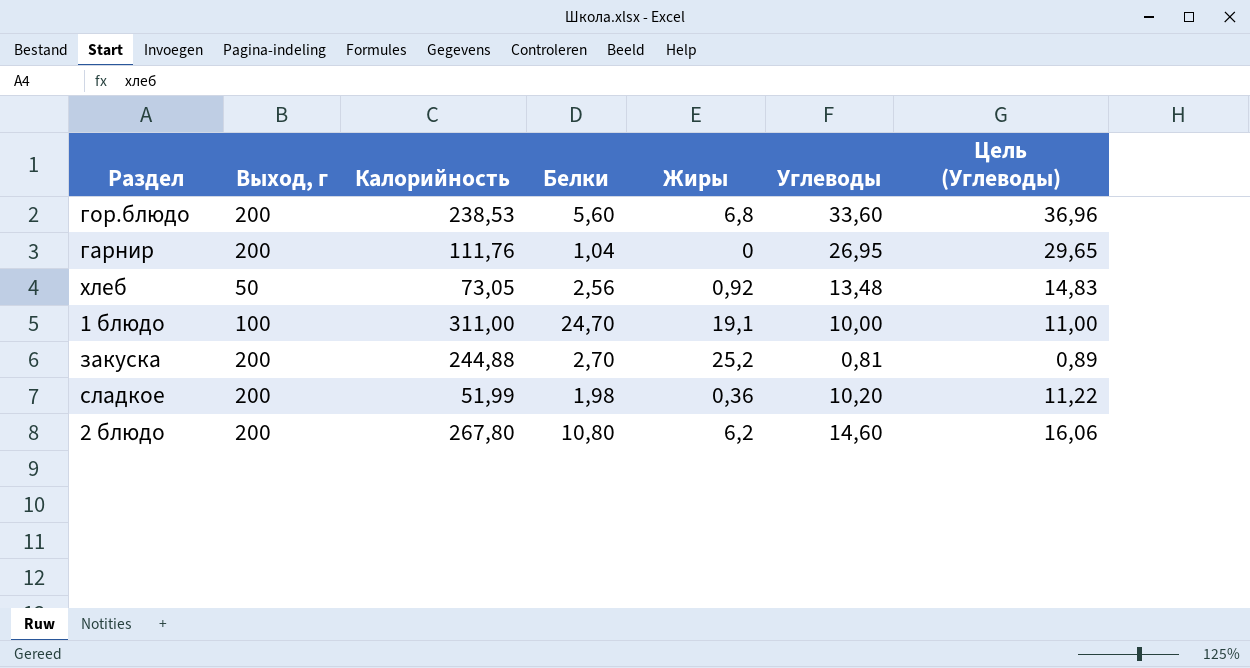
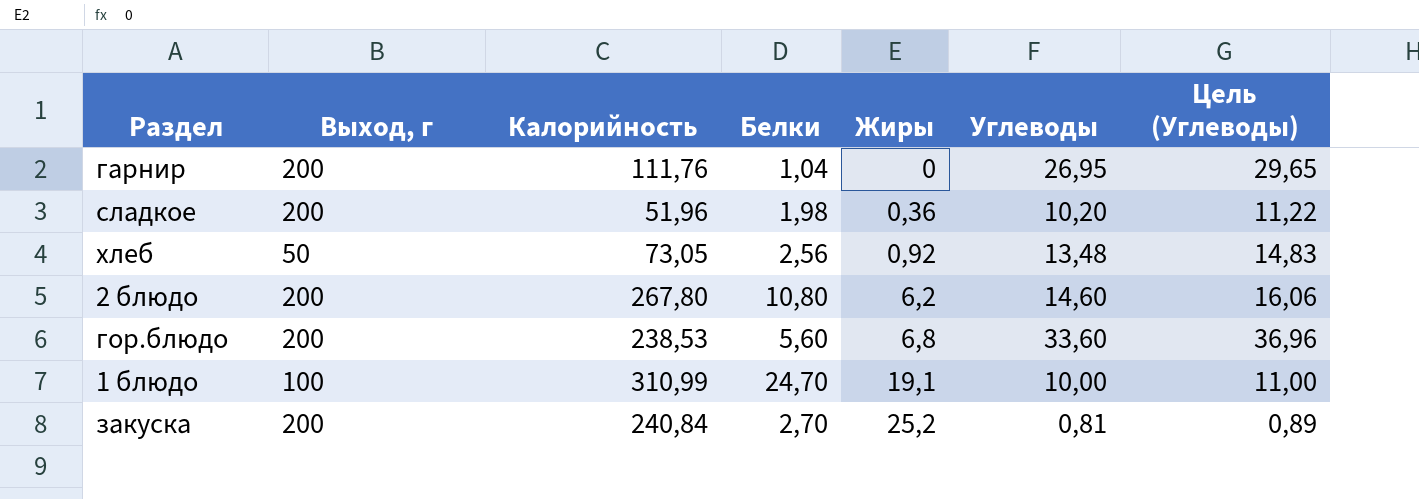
row order: none -> Жиры ascending
сладкое | Калорийность: 51,99 -> 51,96
1 блюдо | Калорийность: 311,00 -> 310,99
закуска | Калорийность: 244,88 -> 240,84

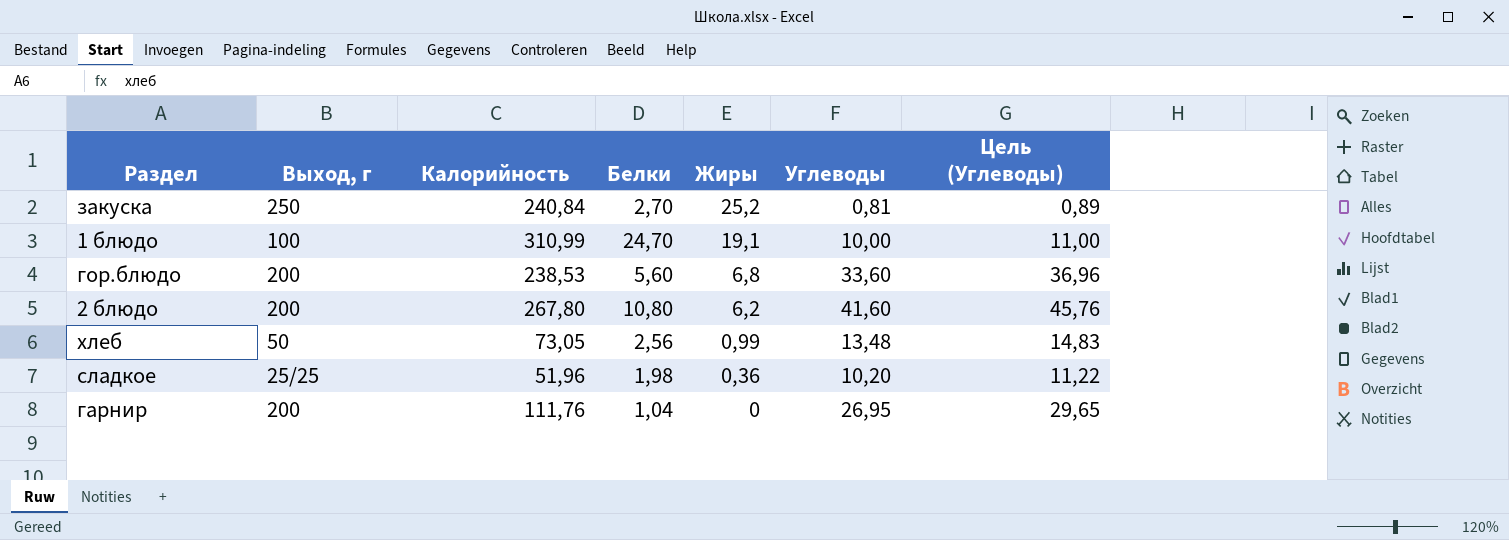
row order: Жиры ascending -> Жиры descending
закуска | Выход, г: 200 -> 250
2 блюдо | Углеводы: 14,60 -> 41,60
2 блюдо | Цель (Углеводы): 16,06 -> 45,76
хлеб | Жиры: 0,92 -> 0,99
сладкое | Выход, г: 200 -> 25/25

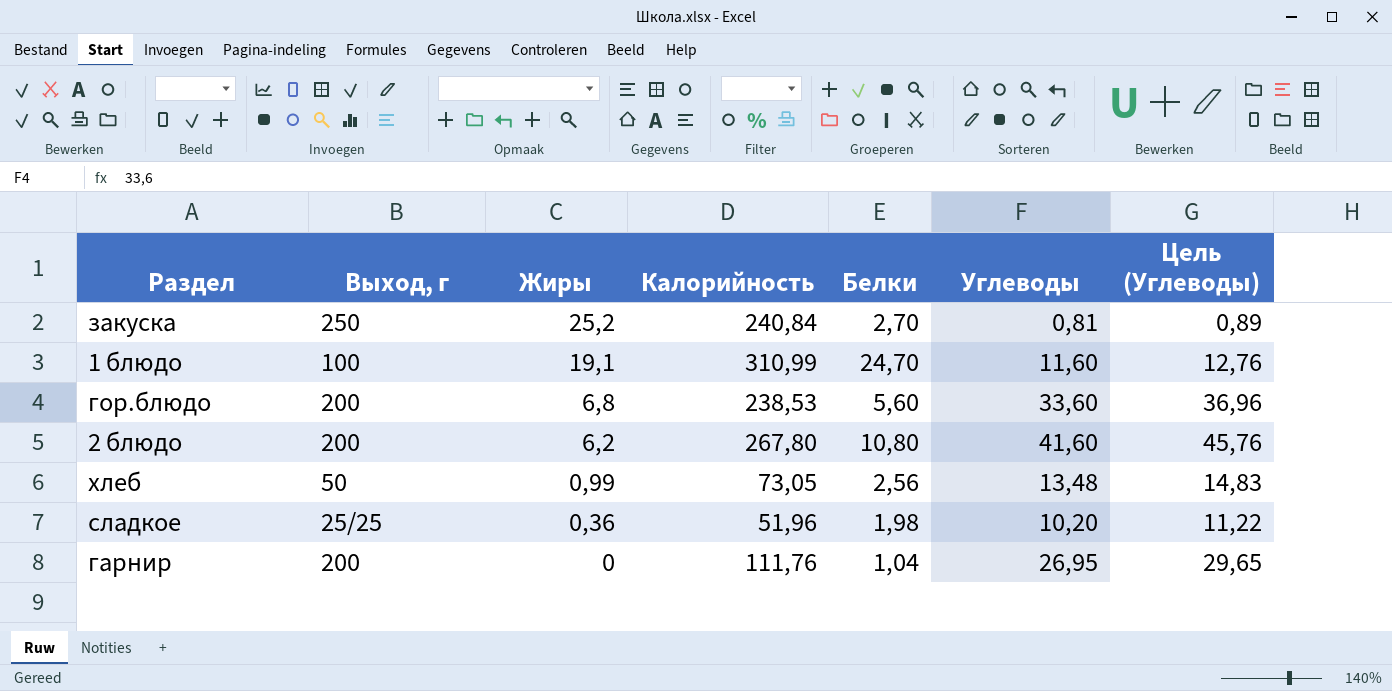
column Жиры | position: 5 -> 3
1 блюдо | Углеводы: 10,00 -> 11,60
1 блюдо | Цель (Углеводы): 11,00 -> 12,76

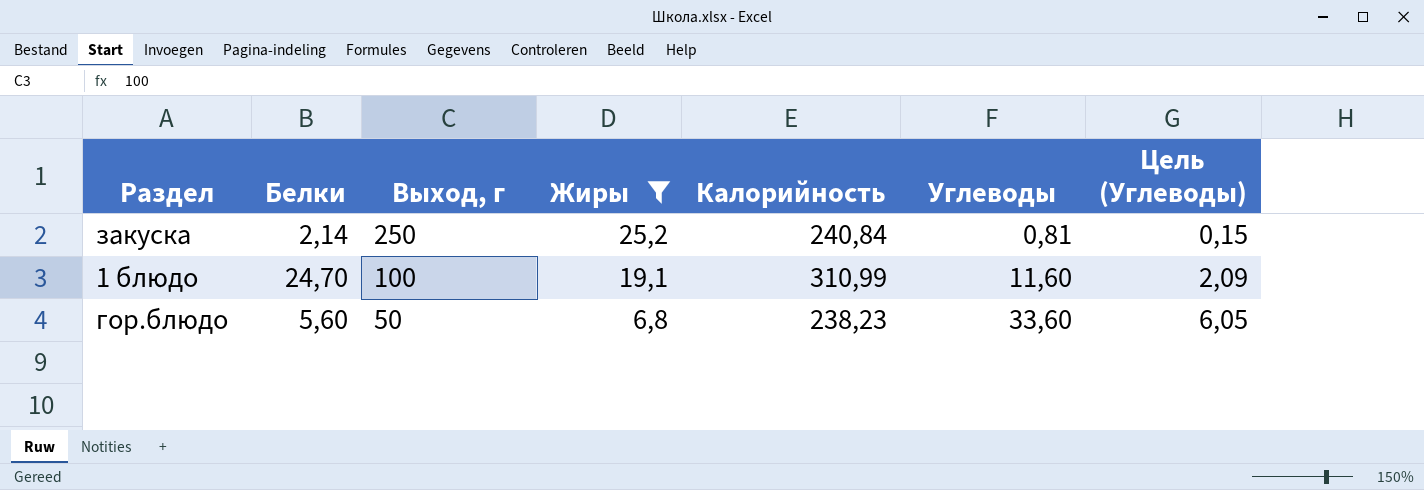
filter: none -> Жиры >= 6,8
column Белки | position: 5 -> 2
column Цель (Углеводы) | formula: [Углеводы] * 1,1 -> [Углеводы] * 0,18
закуска | Белки: 2,70 -> 2,14
гор.блюдо | Выход, г: 200 -> 50
гор.блюдо | Калорийность: 238,53 -> 238,23

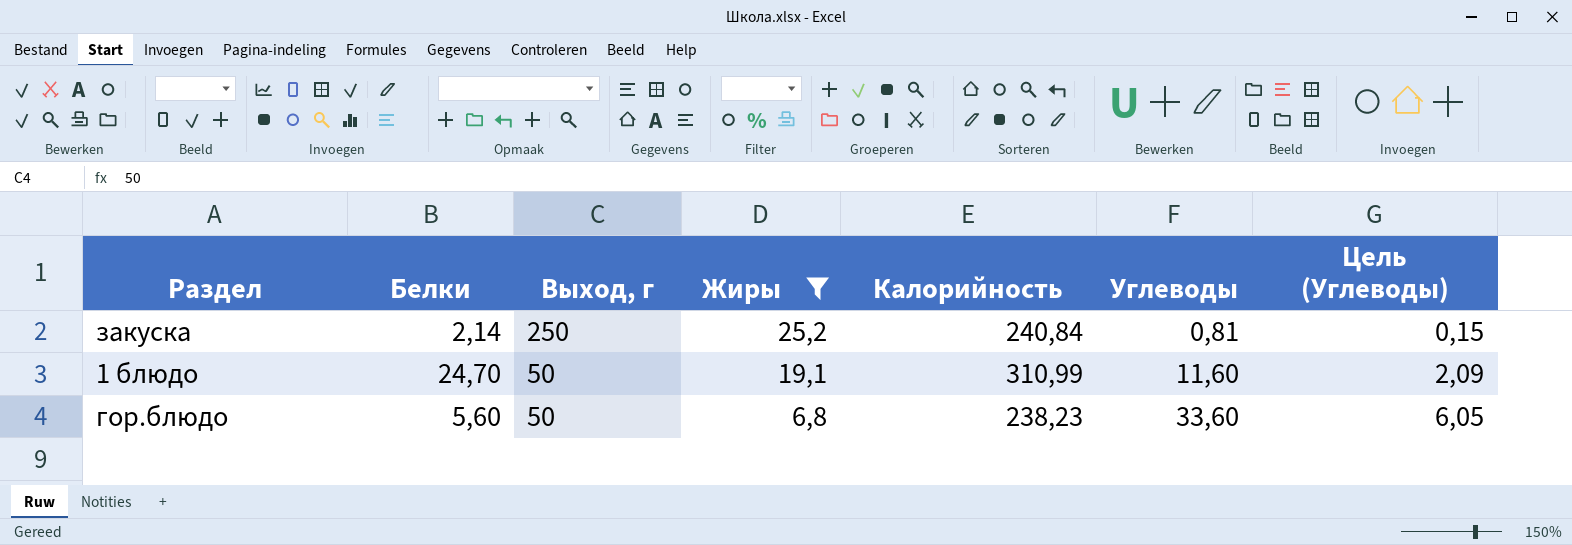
1 блюдо | Выход, г: 100 -> 50

